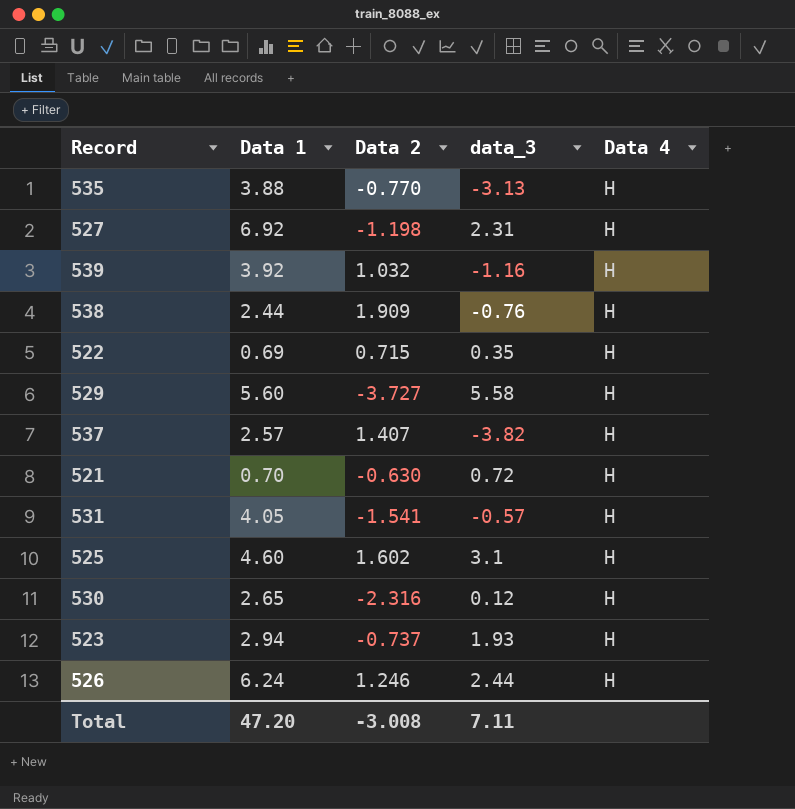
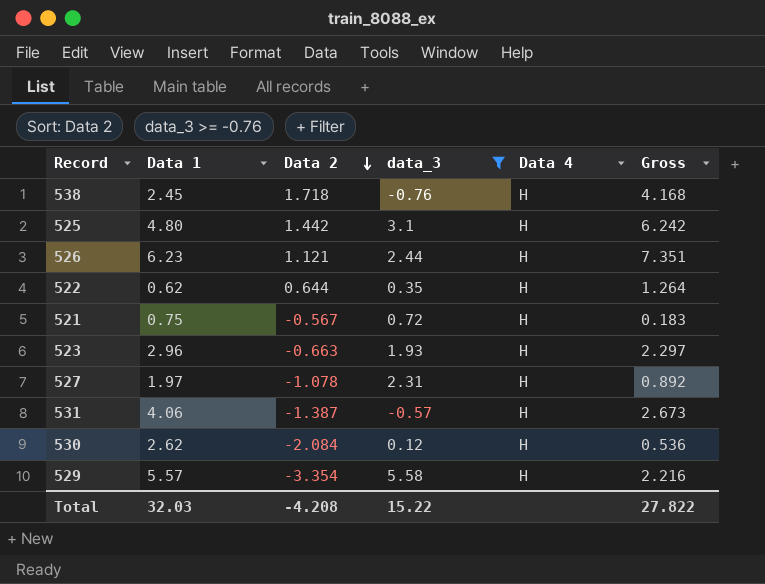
filter: none -> data_3 >= -0.76
row order: none -> Data 2 descending
column Gross | formula: none -> [Data 1] + [Data 2]
538 | Data 1: 2.44 -> 2.45
538 | Data 2: 1.909 -> 1.718
525 | Data 1: 4.60 -> 4.80
525 | Data 2: 1.602 -> 1.442
526 | Data 1: 6.24 -> 6.23
526 | Data 2: 1.246 -> 1.121
522 | Data 1: 0.69 -> 0.62
522 | Data 2: 0.715 -> 0.644
521 | Data 1: 0.70 -> 0.75
521 | Data 2: -0.630 -> -0.567
523 | Data 1: 2.94 -> 2.96
523 | Data 2: -0.737 -> -0.663
527 | Data 1: 6.92 -> 1.97
527 | Data 2: -1.198 -> -1.078
531 | Data 1: 4.05 -> 4.06
531 | Data 2: -1.541 -> -1.387
530 | Data 1: 2.65 -> 2.62
530 | Data 2: -2.316 -> -2.084
529 | Data 1: 5.60 -> 5.57
529 | Data 2: -3.727 -> -3.354
Total | Data 1: 47.20 -> 32.03
Total | Data 2: -3.008 -> -4.208
Total | data_3: 7.11 -> 15.22

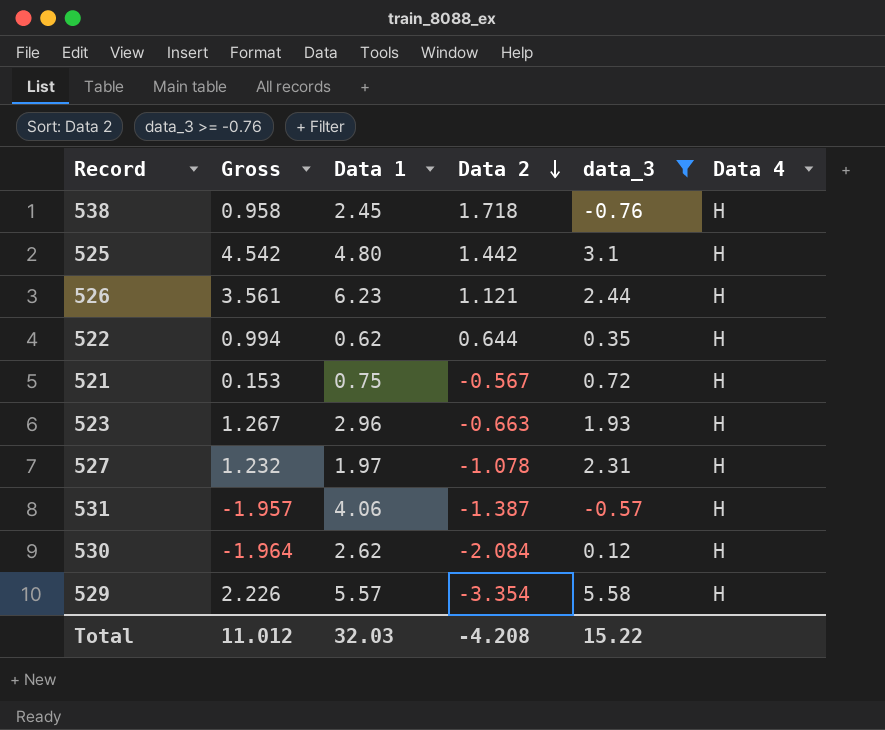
column Gross | formula: [Data 1] + [Data 2] -> [Data 2] + [data_3]
column Gross | position: 6 -> 2
Total | Gross: 27.822 -> 11.012

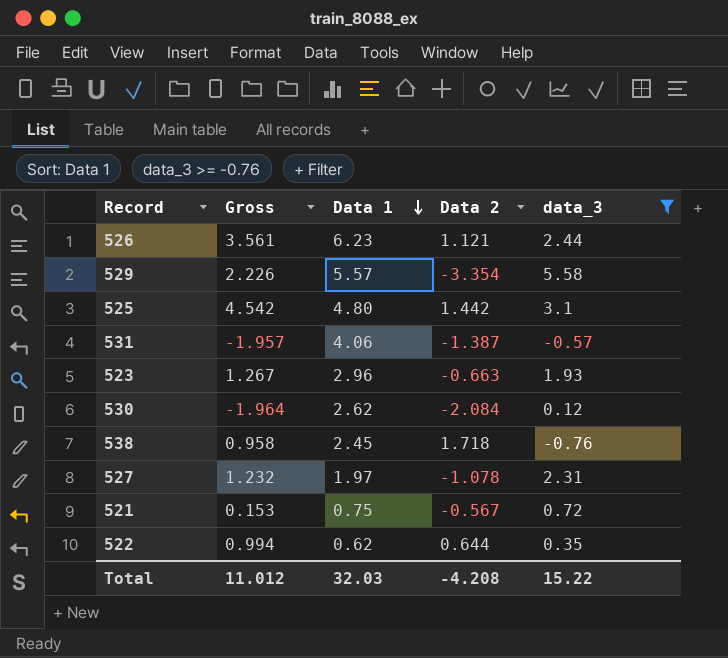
row order: Data 2 descending -> Data 1 descending
column Data 4 | position: 6 -> none

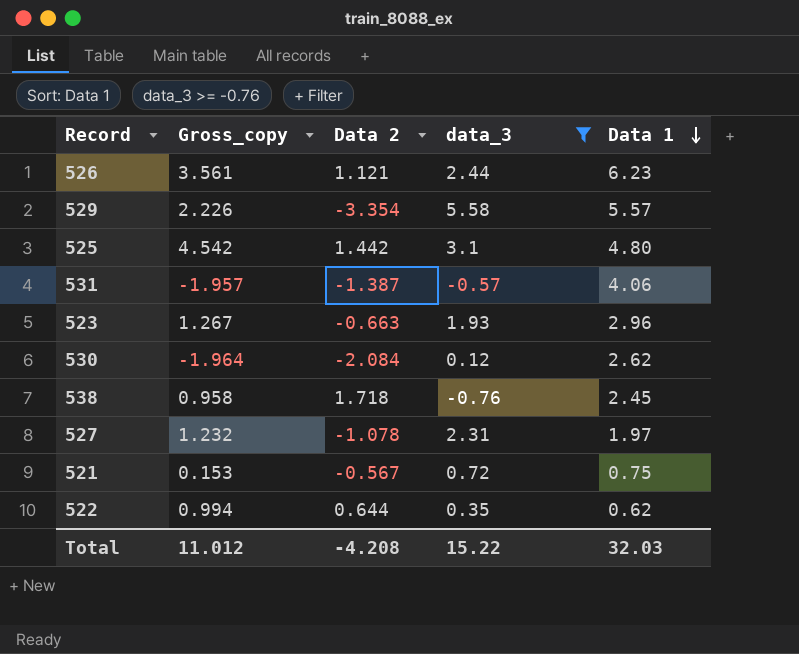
column name: Gross -> Gross_copy
column Data 1 | position: 3 -> 5

